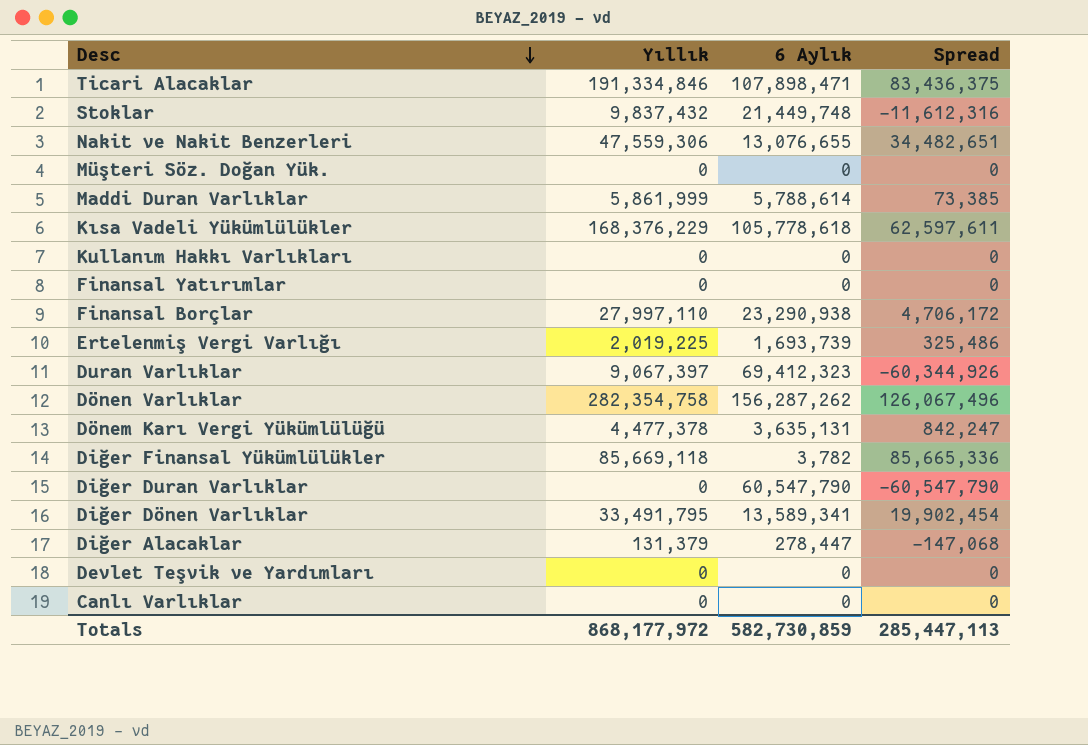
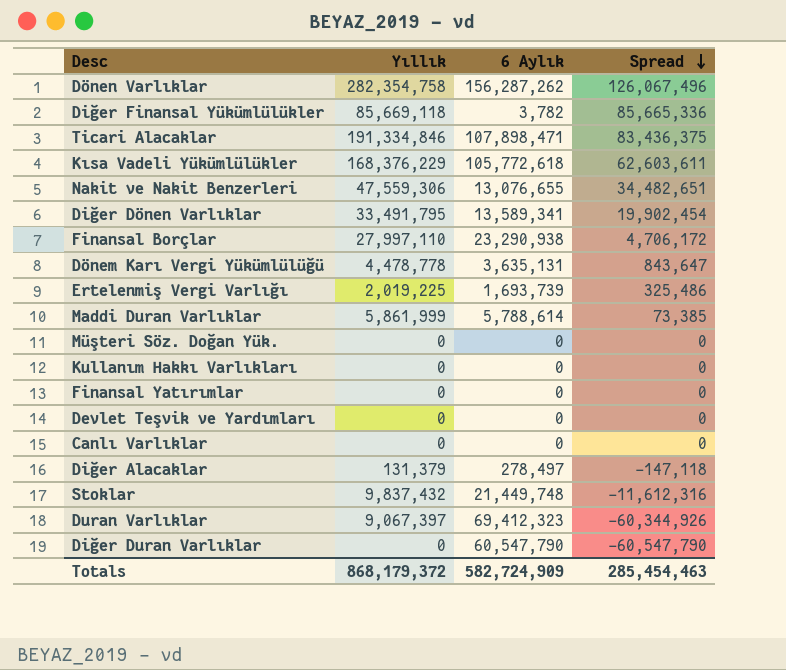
row order: Desc descending -> Spread descending
Kısa Vadeli Yükümlülükler | 6 Aylık: 105,778,618 -> 105,772,618
Kısa Vadeli Yükümlülükler | Spread: 62,597,611 -> 62,603,611
Dönem Karı Vergi Yükümlülüğü | Yıllık: 4,477,378 -> 4,478,778
Dönem Karı Vergi Yükümlülüğü | Spread: 842,247 -> 843,647
Diğer Alacaklar | 6 Aylık: 278,447 -> 278,497
Diğer Alacaklar | Spread: -147,068 -> -147,118
Totals | Yıllık: 868,177,972 -> 868,179,372
Totals | 6 Aylık: 582,730,859 -> 582,724,909
Totals | Spread: 285,447,113 -> 285,454,463

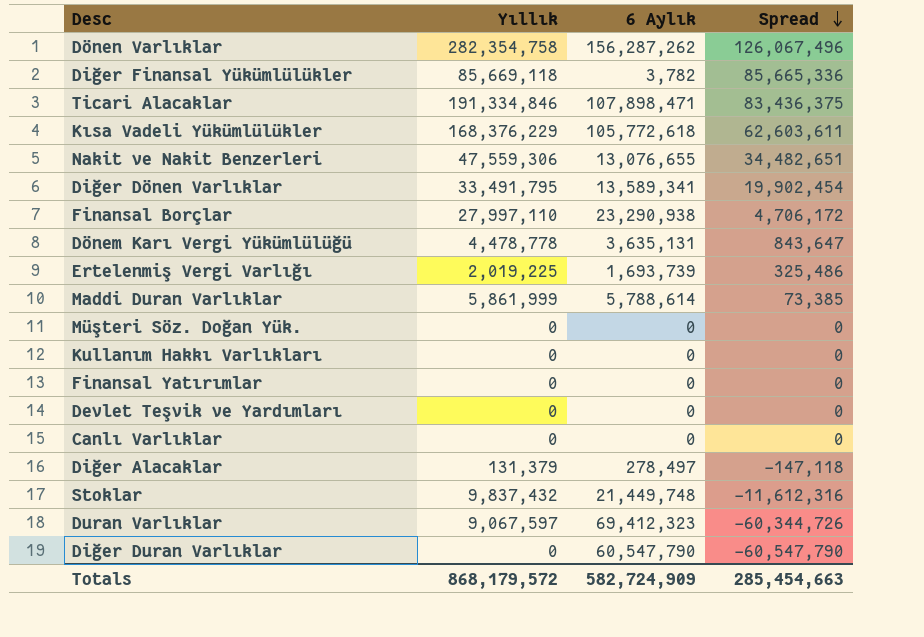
Duran Varlıklar | Yıllık: 9,067,397 -> 9,067,597
Duran Varlıklar | Spread: -60,344,926 -> -60,344,726
Totals | Yıllık: 868,179,372 -> 868,179,572
Totals | Spread: 285,454,463 -> 285,454,663

